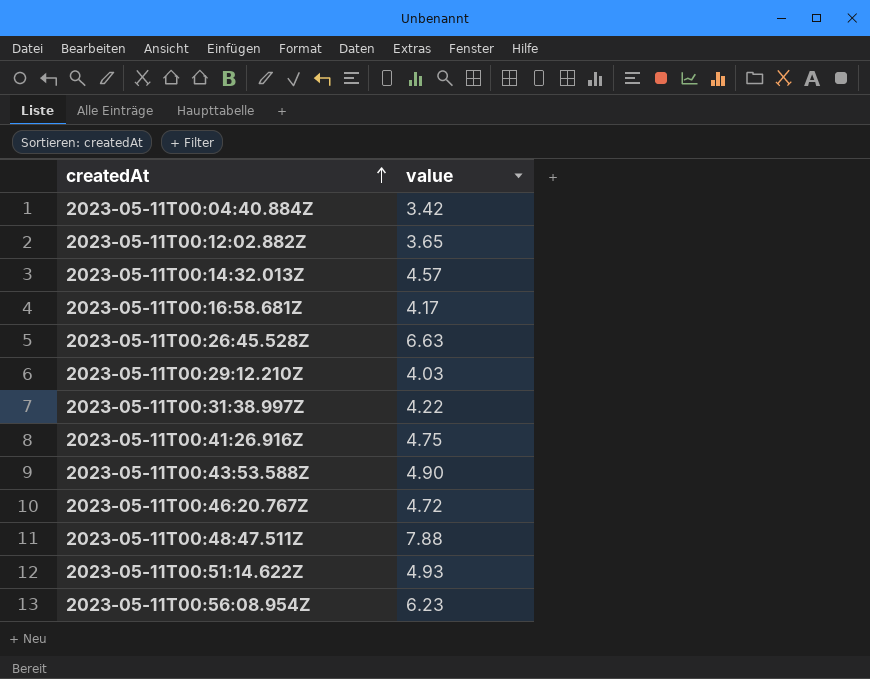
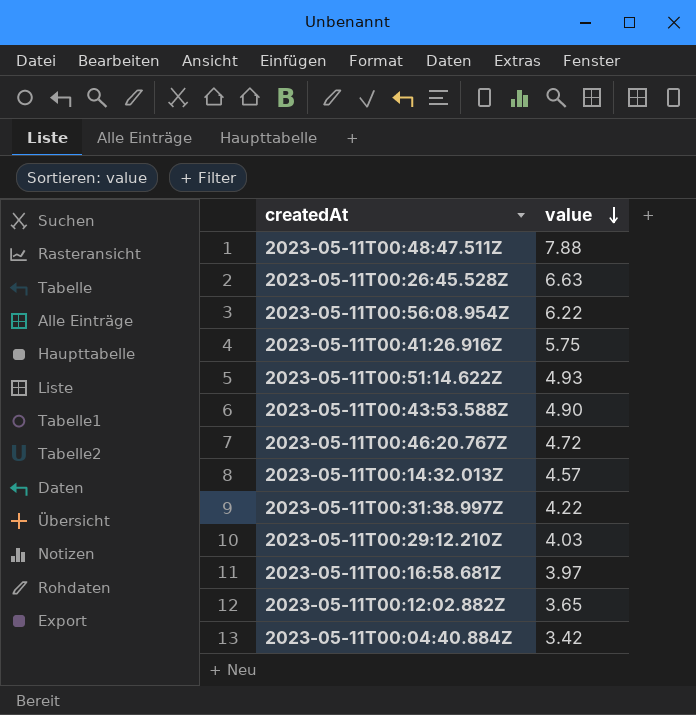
row order: createdAt ascending -> value descending
2023-05-11T00:56:08.954Z | value: 6.23 -> 6.22
2023-05-11T00:41:26.916Z | value: 4.75 -> 5.75
2023-05-11T00:16:58.681Z | value: 4.17 -> 3.97

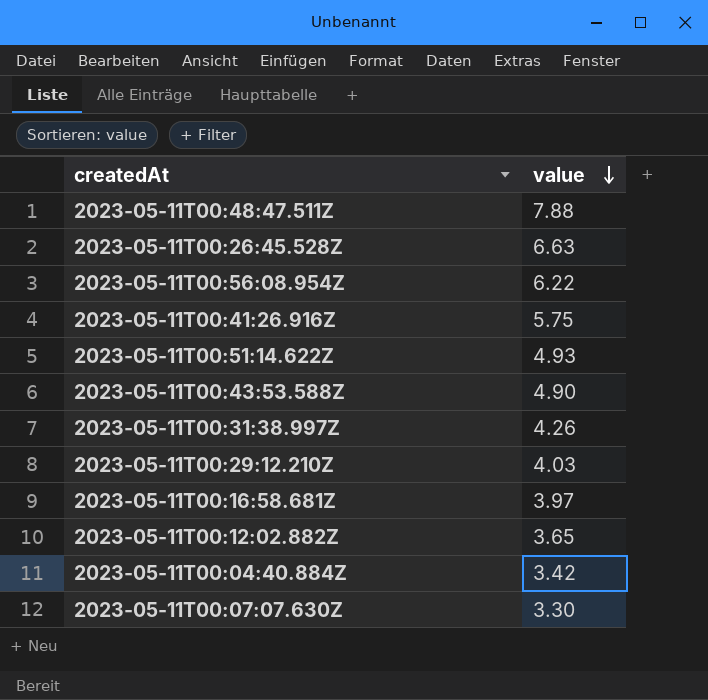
row 2023-05-11T00:46:20.767Z: 4.72 -> none
row 2023-05-11T00:14:32.013Z: 4.57 -> none
2023-05-11T00:31:38.997Z | value: 4.22 -> 4.26
row 2023-05-11T00:07:07.630Z: none -> 3.30

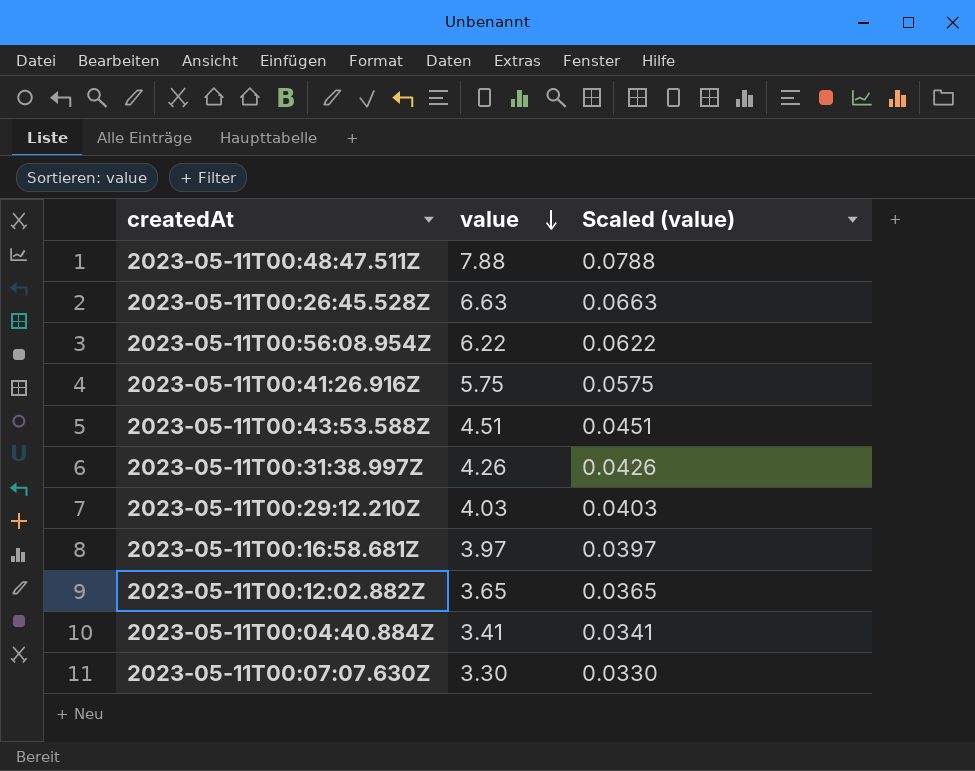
column Scaled (value) | formula: none -> [value] * 0.01
row 2023-05-11T00:51:14.622Z: 4.93 -> none
2023-05-11T00:43:53.588Z | value: 4.90 -> 4.51
2023-05-11T00:04:40.884Z | value: 3.42 -> 3.41

